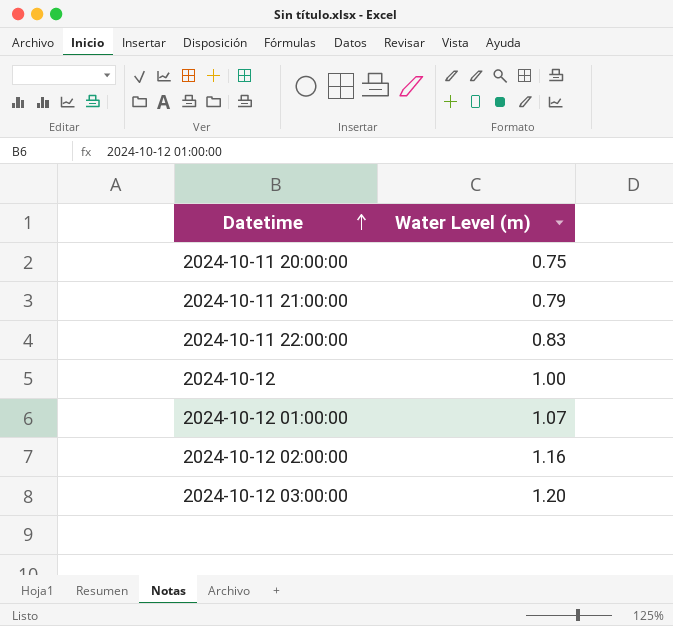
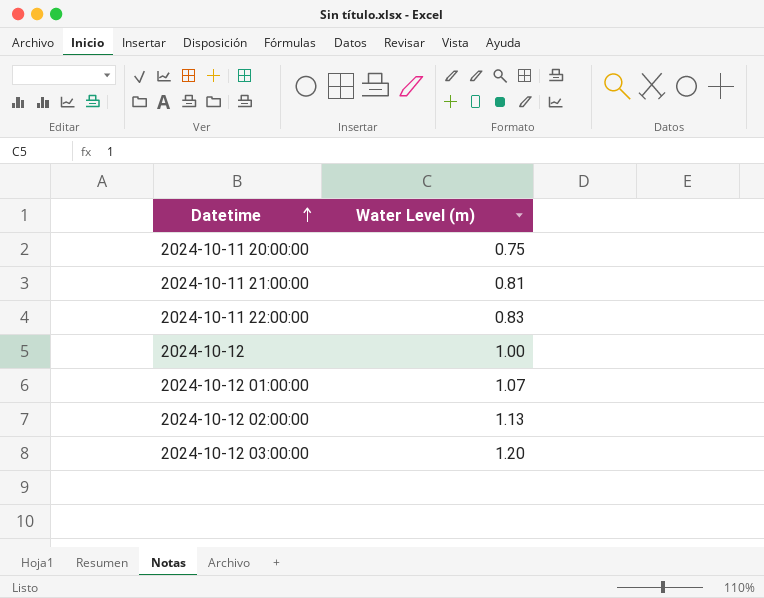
2024-10-11 21:00:00 | Water Level (m): 0.79 -> 0.81
2024-10-12 02:00:00 | Water Level (m): 1.16 -> 1.13

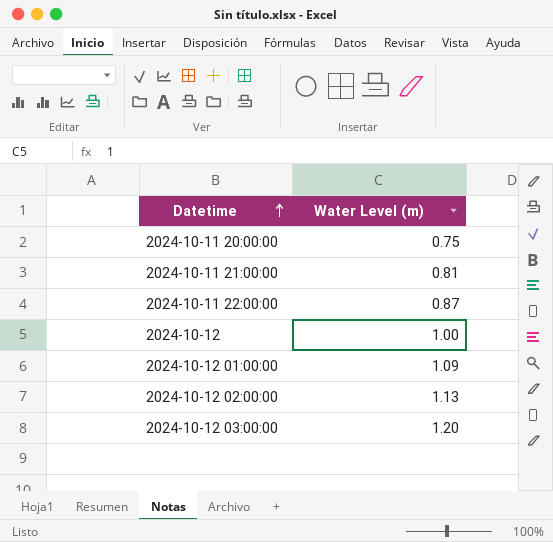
2024-10-11 22:00:00 | Water Level (m): 0.83 -> 0.87
2024-10-12 01:00:00 | Water Level (m): 1.07 -> 1.09

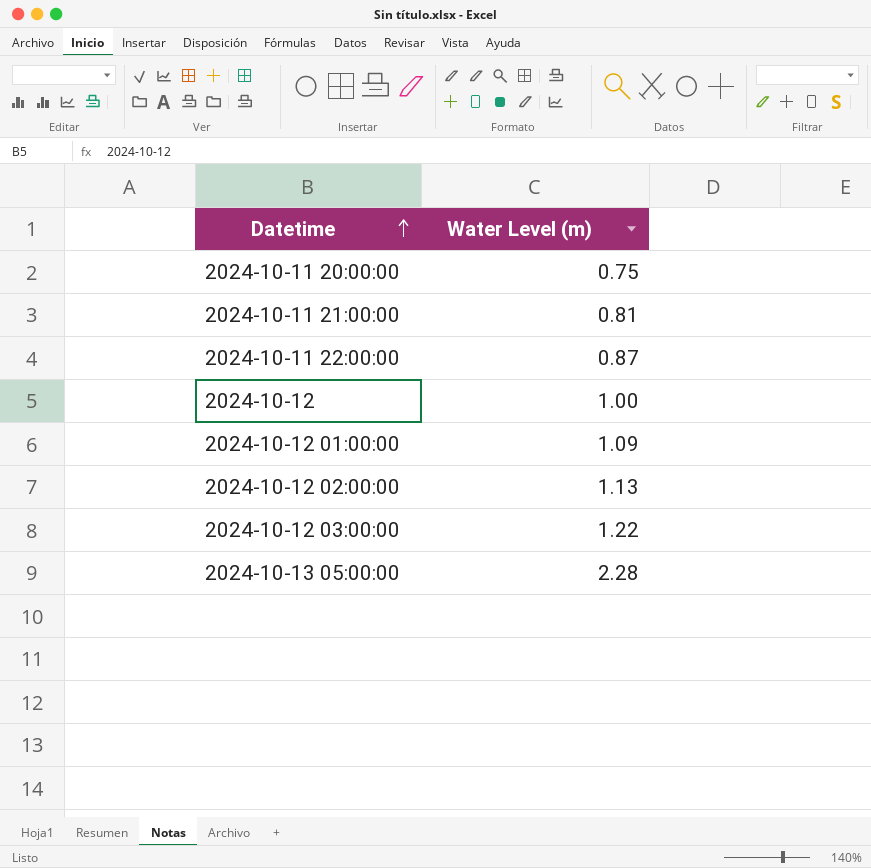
2024-10-12 03:00:00 | Water Level (m): 1.20 -> 1.22
row 2024-10-13 05:00:00: none -> 2.28

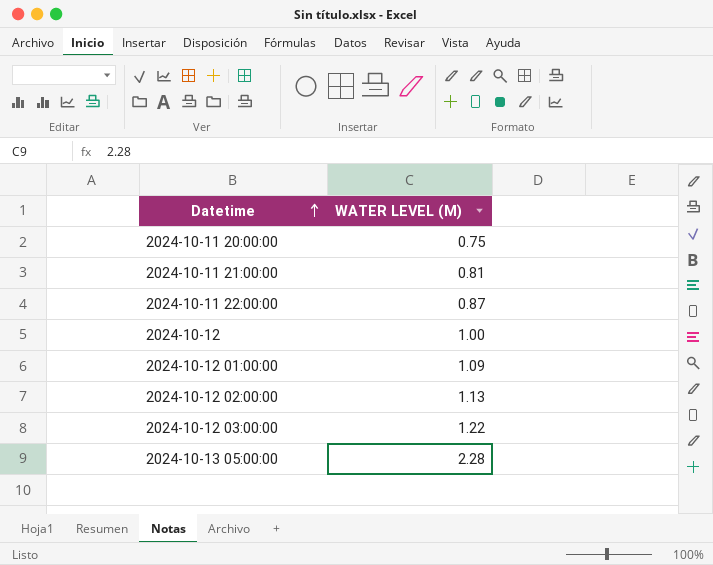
column name: Water Level (m) -> WATER LEVEL (M)

